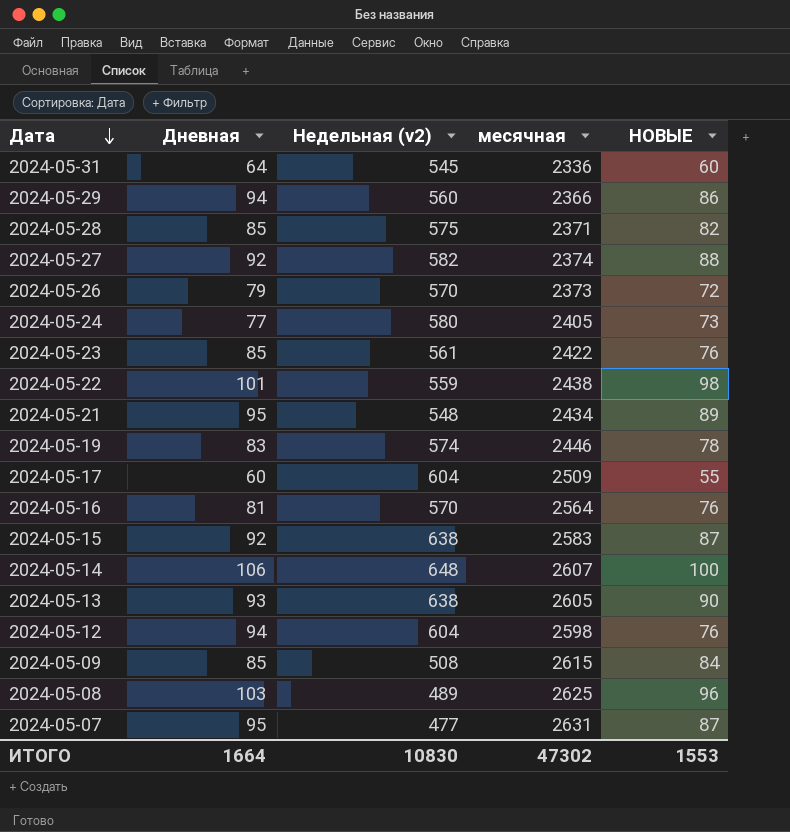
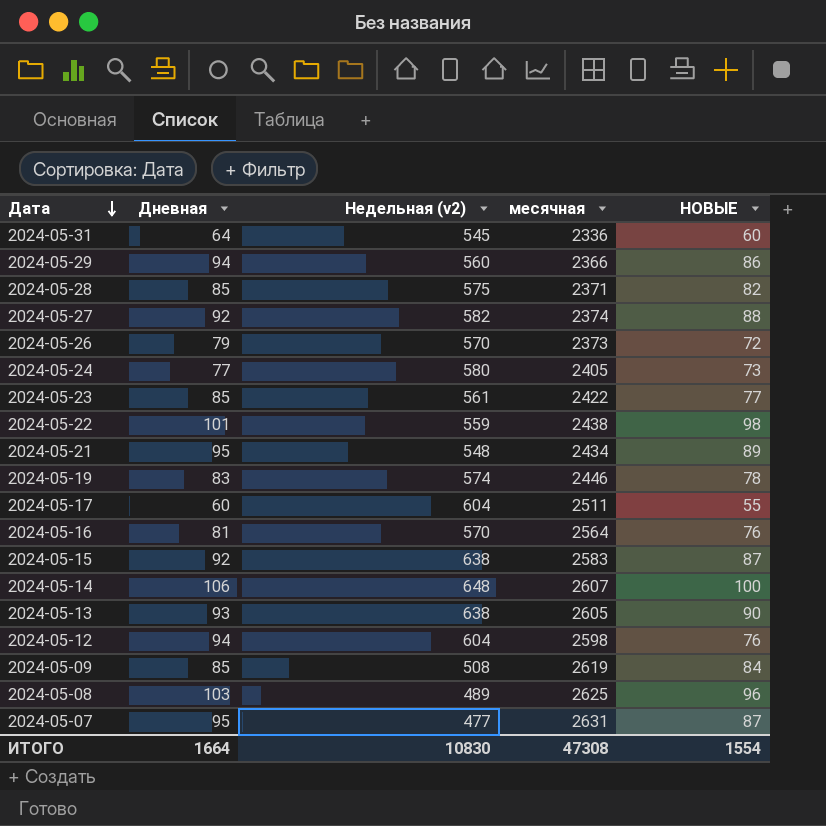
2024-05-23 | НОВЫЕ: 76 -> 77
2024-05-17 | месячная: 2509 -> 2511
2024-05-09 | месячная: 2615 -> 2619
ИТОГО | месячная: 47302 -> 47308
ИТОГО | НОВЫЕ: 1553 -> 1554

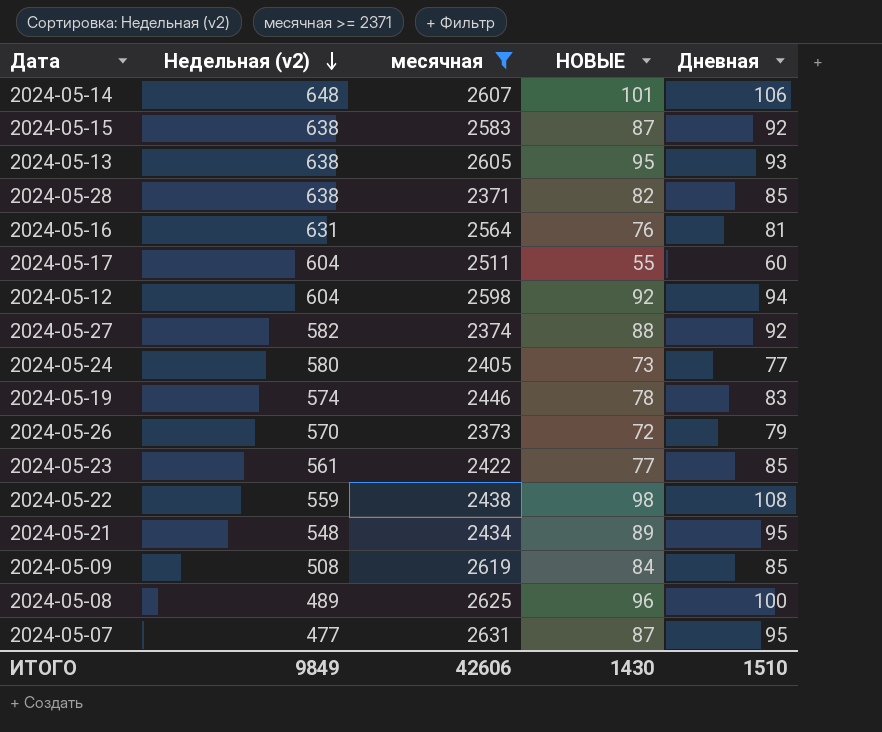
filter: none -> месячная >= 2371
row order: Дата descending -> Недельная (v2) descending
column Дневная | position: 2 -> 5
2024-05-14 | НОВЫЕ: 100 -> 101
2024-05-13 | НОВЫЕ: 90 -> 95
2024-05-28 | Недельная (v2): 575 -> 638
2024-05-16 | Недельная (v2): 570 -> 631
2024-05-12 | НОВЫЕ: 76 -> 92
2024-05-22 | Дневная: 101 -> 108
2024-05-08 | Дневная: 103 -> 100
ИТОГО | Недельная (v2): 10830 -> 9849
ИТОГО | месячная: 47308 -> 42606
ИТОГО | НОВЫЕ: 1554 -> 1430
ИТОГО | Дневная: 1664 -> 1510

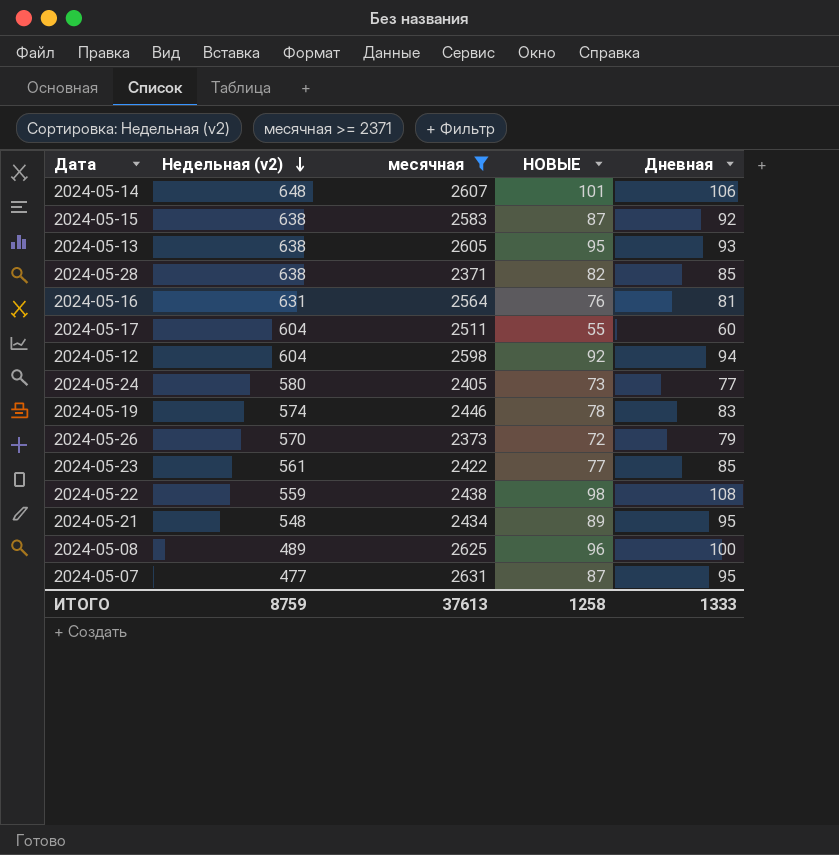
row 2024-05-27: 582 | 2374 | 88 | 92 -> none
row 2024-05-09: 508 | 2619 | 84 | 85 -> none
ИТОГО | Недельная (v2): 9849 -> 8759
ИТОГО | месячная: 42606 -> 37613
ИТОГО | НОВЫЕ: 1430 -> 1258
ИТОГО | Дневная: 1510 -> 1333

